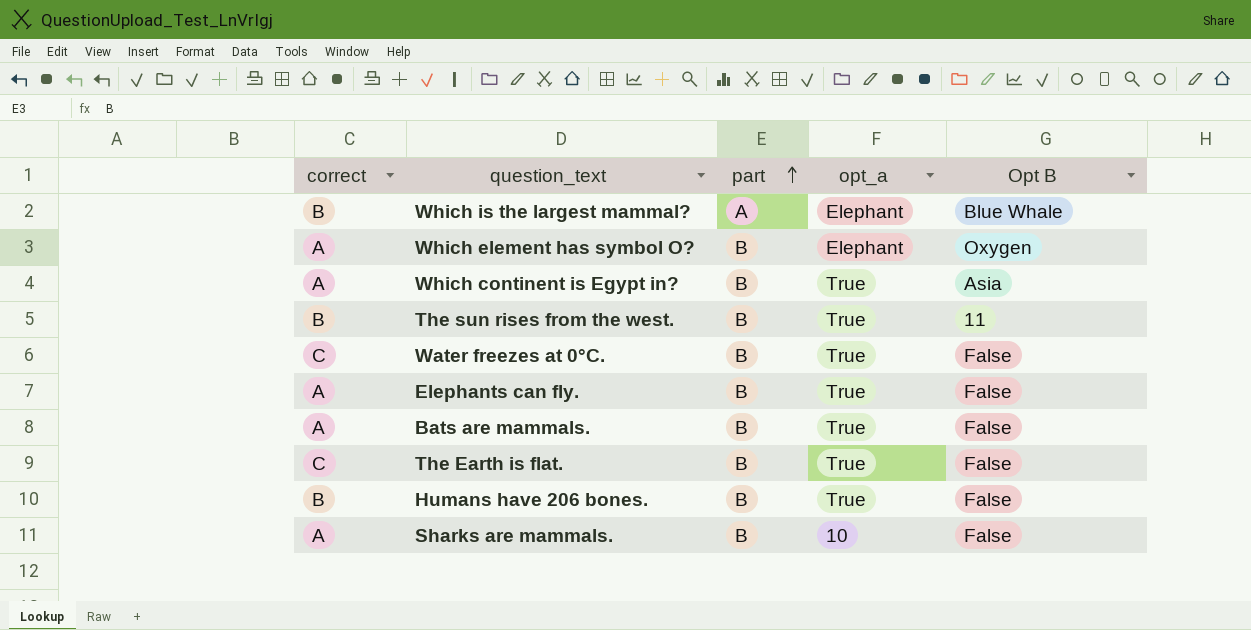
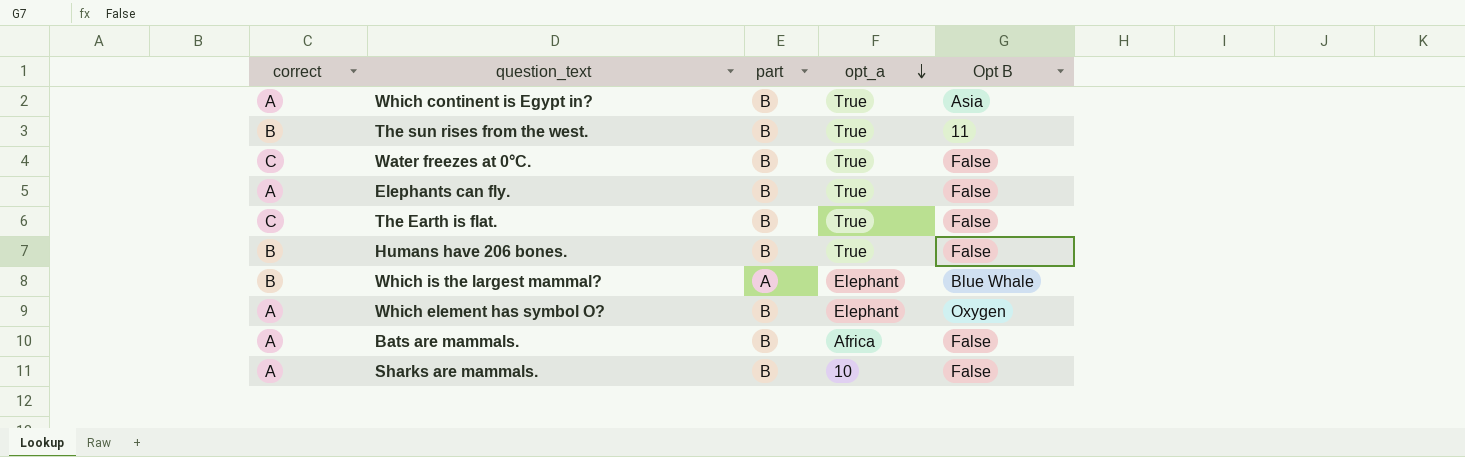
row order: part ascending -> opt_a descending
Bats are mammals. | opt_a: True -> Africa

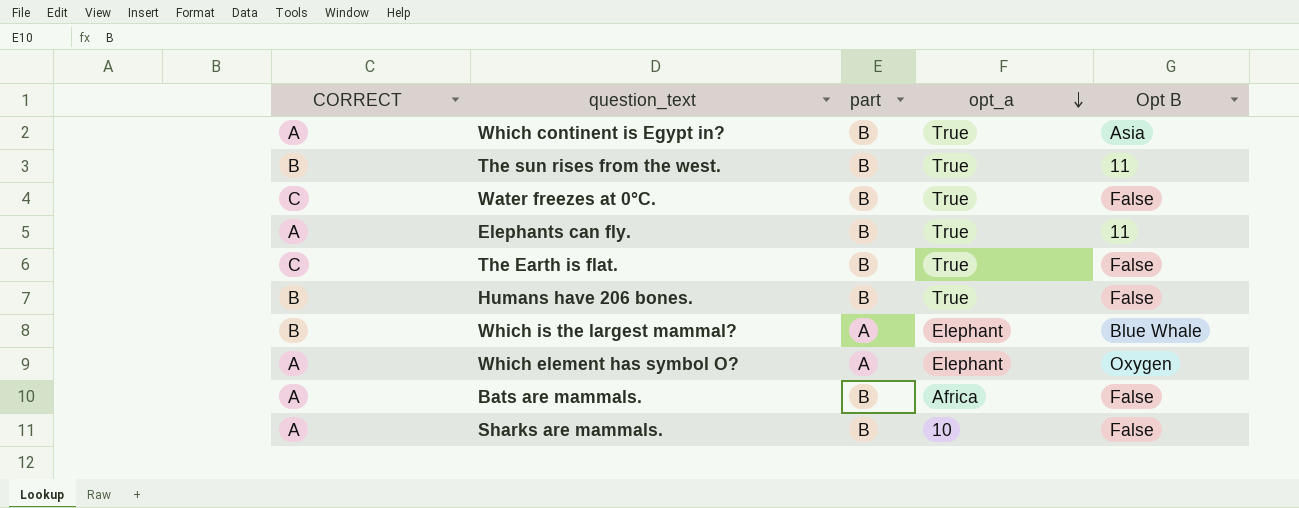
column name: correct -> CORRECT
Elephants can fly. | Opt B: False -> 11
Which element has symbol O? | part: B -> A

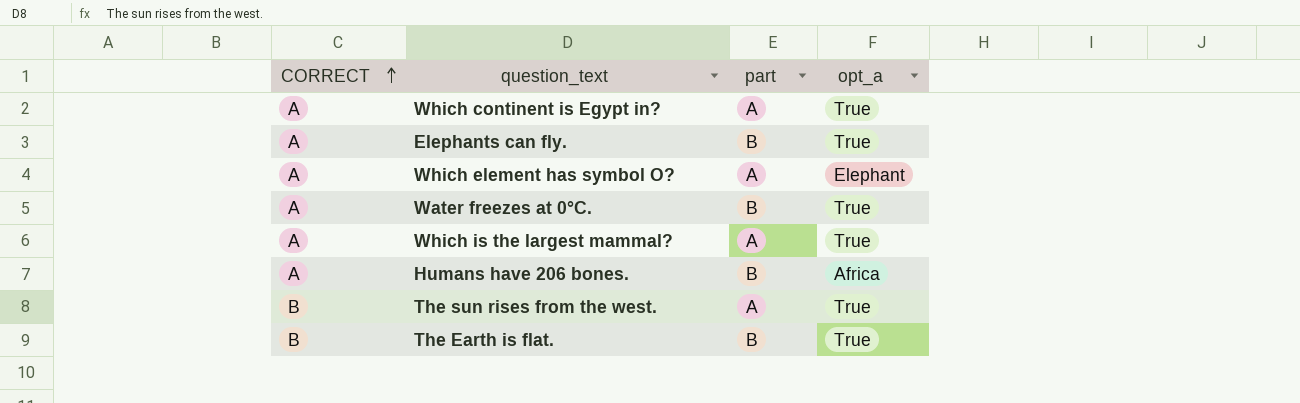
row order: opt_a descending -> CORRECT ascending
column Opt B | position: 5 -> none
row Bats are mammals.: A | B | Africa | False -> none
row Sharks are mammals.: A | B | 10 | False -> none
Which continent is Egypt in? | part: B -> A
Water freezes at 0°C. | CORRECT: C -> A
Which is the largest mammal? | CORRECT: B -> A
Which is the largest mammal? | opt_a: Elephant -> True
Humans have 206 bones. | CORRECT: B -> A
Humans have 206 bones. | opt_a: True -> Africa
The sun rises from the west. | part: B -> A
The Earth is flat. | CORRECT: C -> B

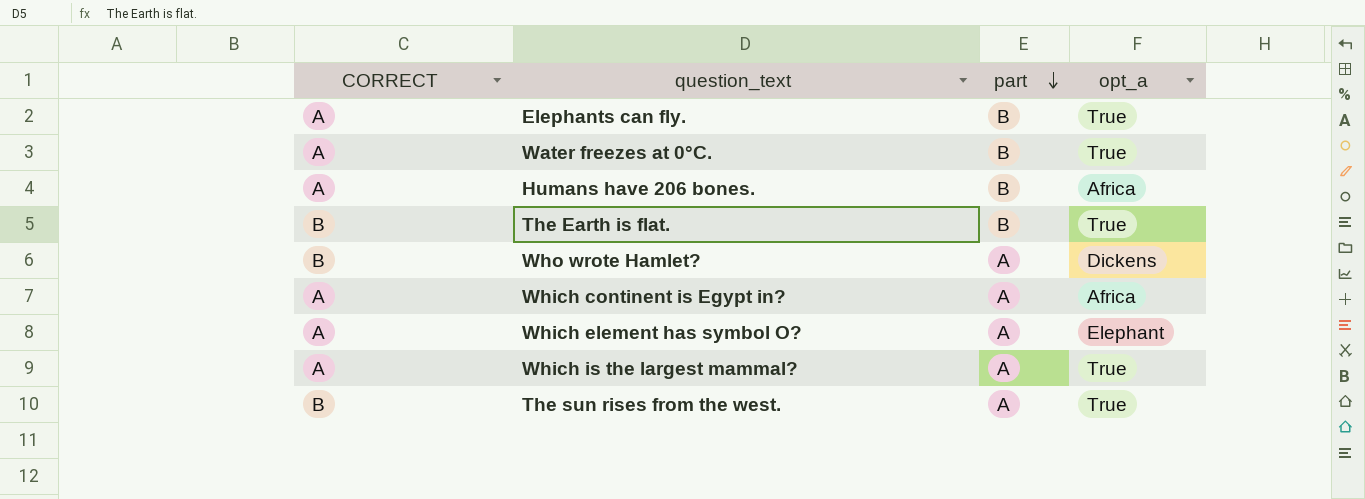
row order: CORRECT ascending -> part descending
row Who wrote Hamlet?: none -> B | A | Dickens
Which continent is Egypt in? | opt_a: True -> Africa

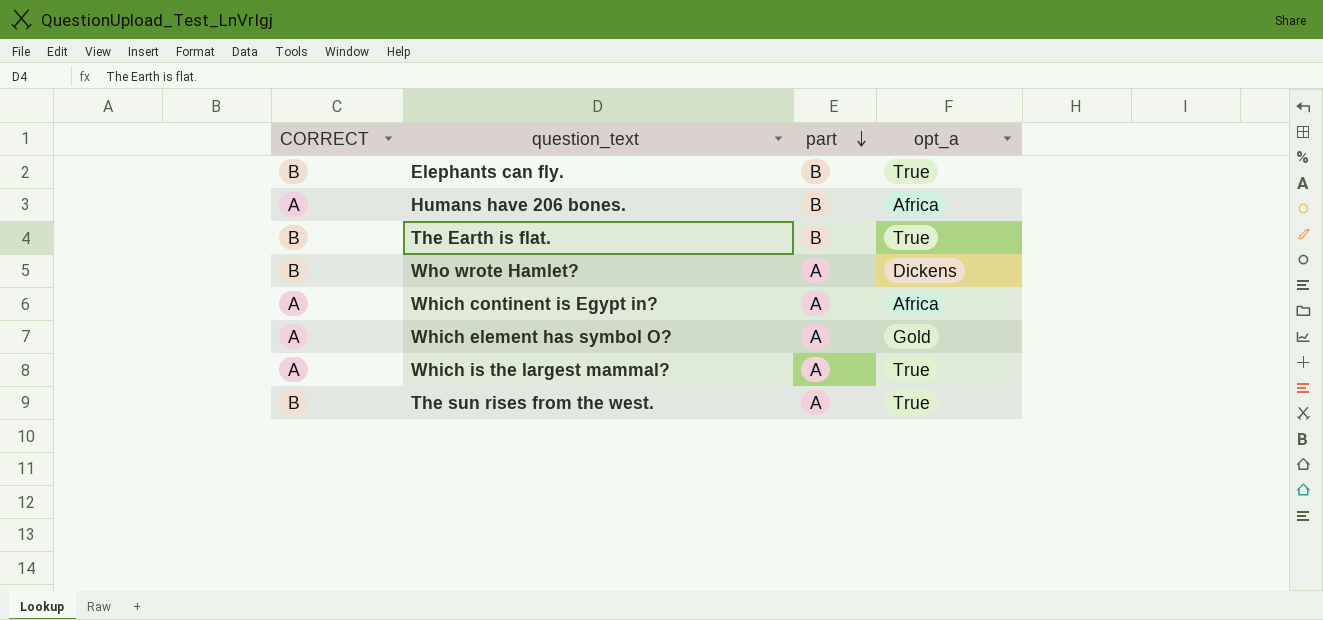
row Water freezes at 0°C.: A | B | True -> none
Elephants can fly. | CORRECT: A -> B
Which element has symbol O? | opt_a: Elephant -> Gold

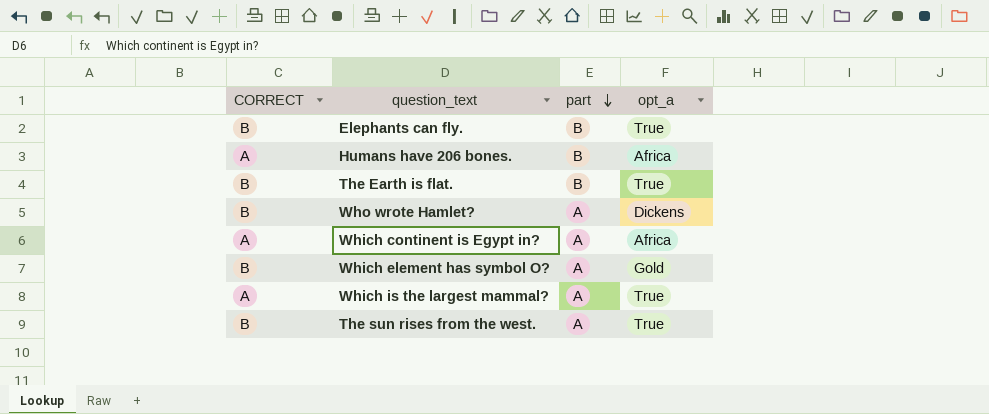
Which element has symbol O? | CORRECT: A -> B

